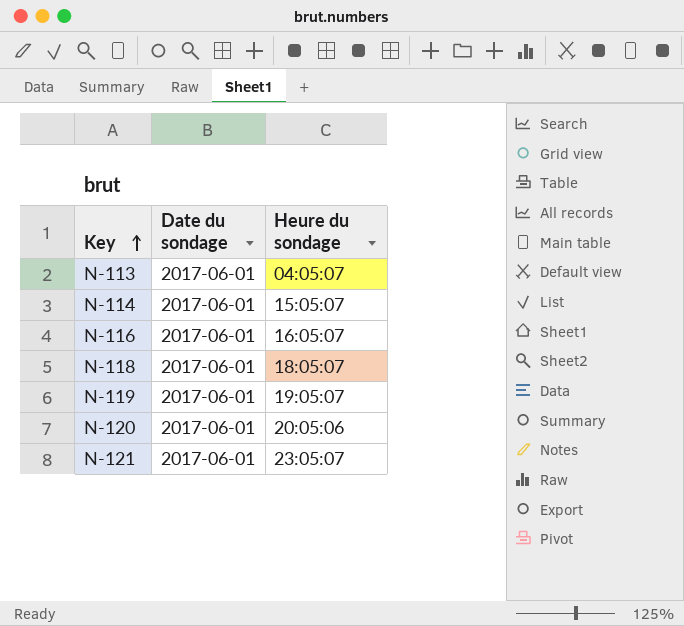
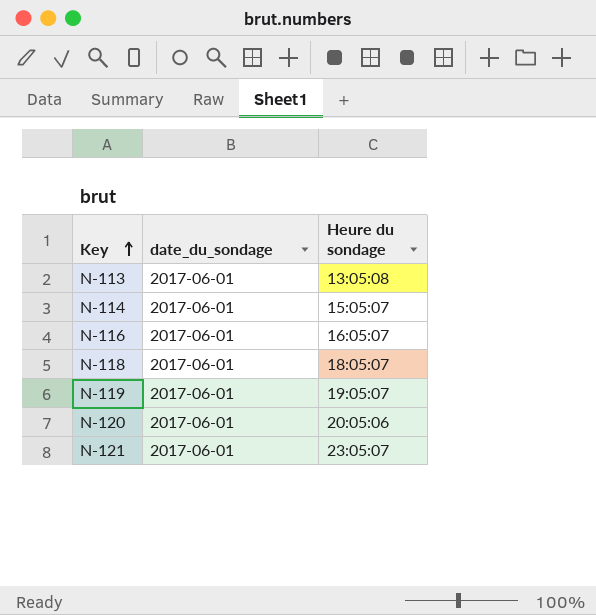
column name: Date du sondage -> date_du_sondage
N-113 | Heure du sondage: 04:05:07 -> 13:05:08

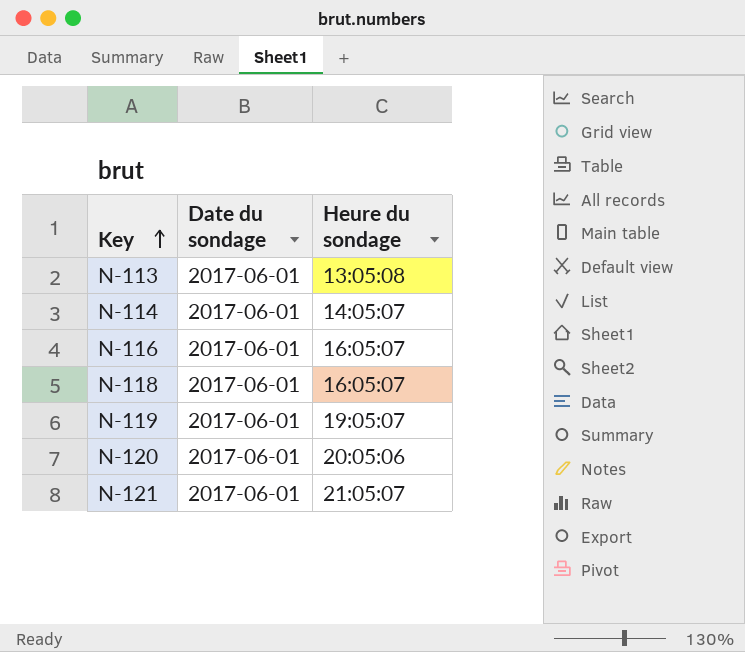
column name: date_du_sondage -> Date du sondage
N-114 | Heure du sondage: 15:05:07 -> 14:05:07
N-118 | Heure du sondage: 18:05:07 -> 16:05:07
N-121 | Heure du sondage: 23:05:07 -> 21:05:07

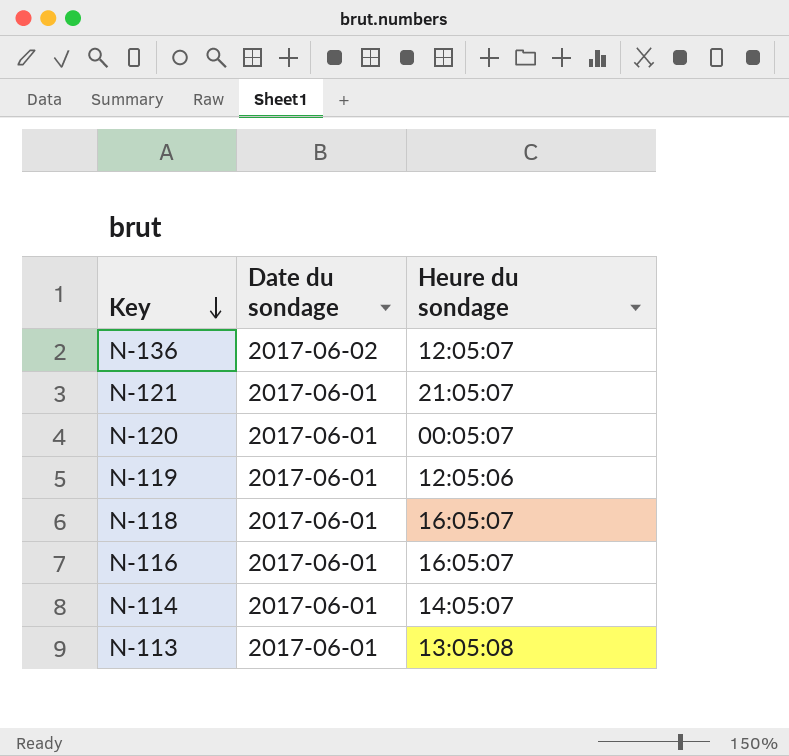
row order: Key ascending -> Key descending
row N-136: none -> 2017-06-02 | 12:05:07
N-120 | Heure du sondage: 20:05:06 -> 00:05:07
N-119 | Heure du sondage: 19:05:07 -> 12:05:06

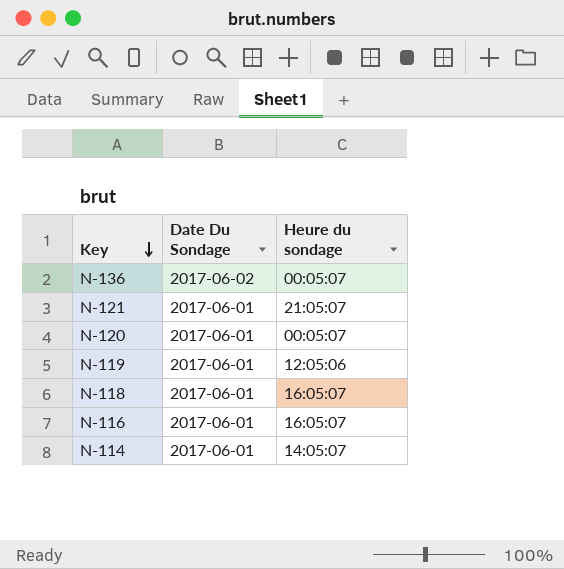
column name: Date du sondage -> Date Du Sondage
row N-113: 2017-06-01 | 13:05:08 -> none
N-136 | Heure du sondage: 12:05:07 -> 00:05:07

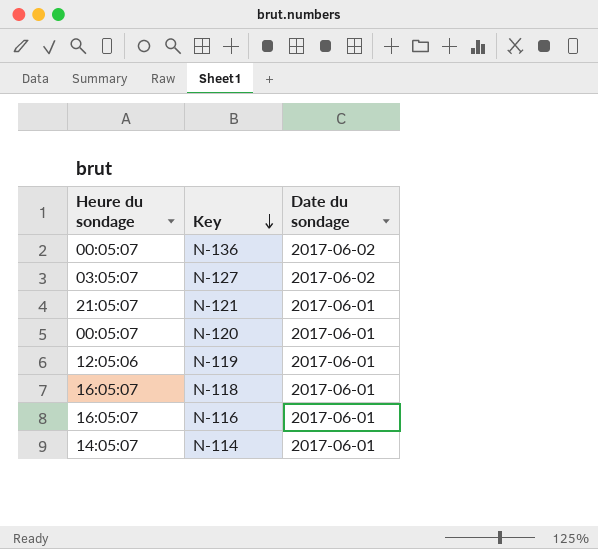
column Heure du sondage | position: 3 -> 1
column name: Date Du Sondage -> Date du sondage
row N-127: none -> 03:05:07 | 2017-06-02

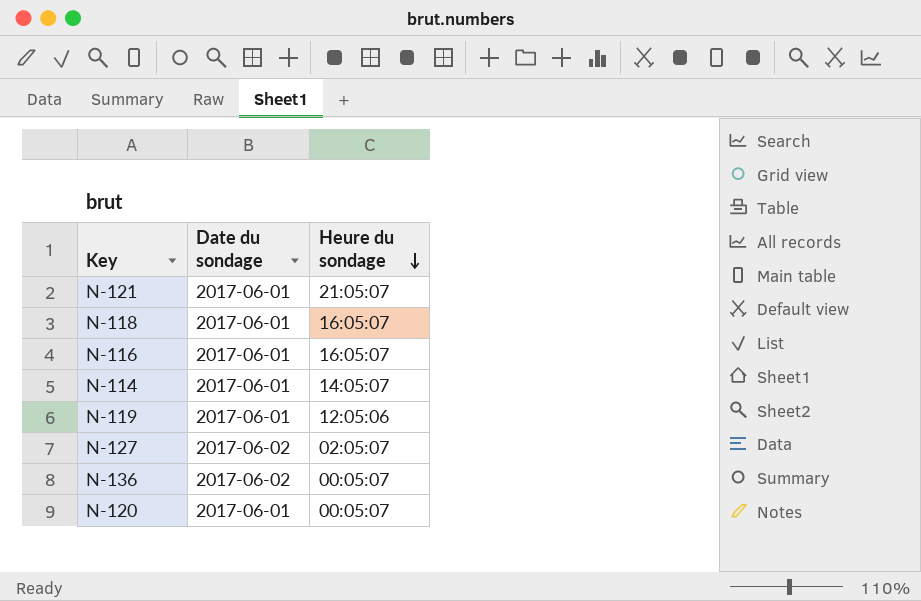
row order: Key descending -> Heure du sondage descending
column Heure du sondage | position: 1 -> 3
N-127 | Heure du sondage: 03:05:07 -> 02:05:07

